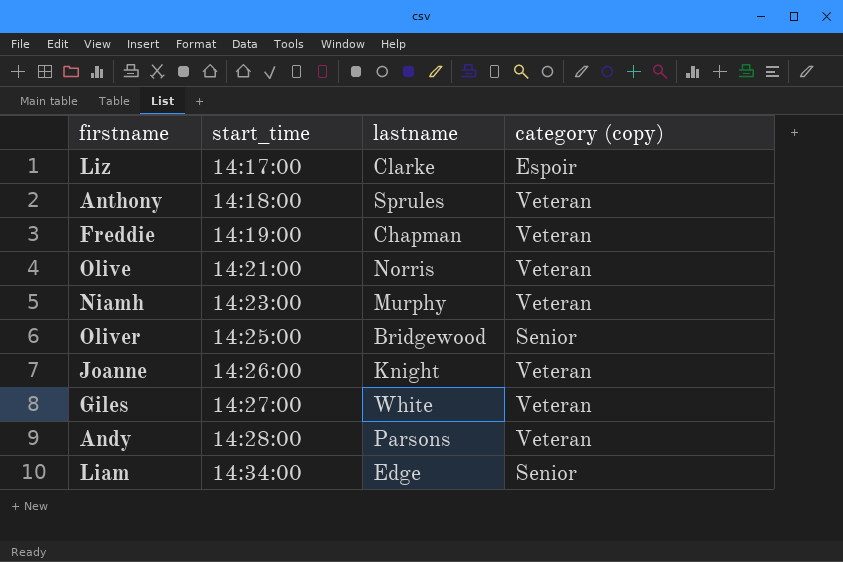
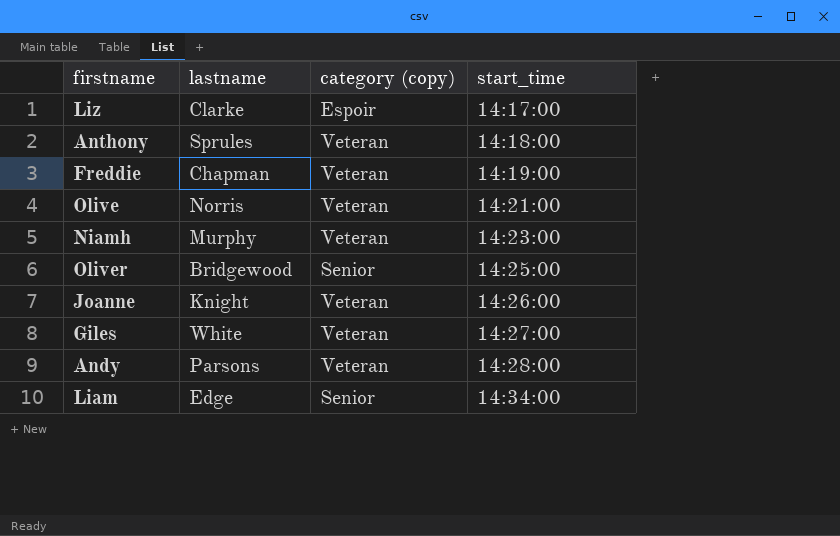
column start_time | position: 2 -> 4

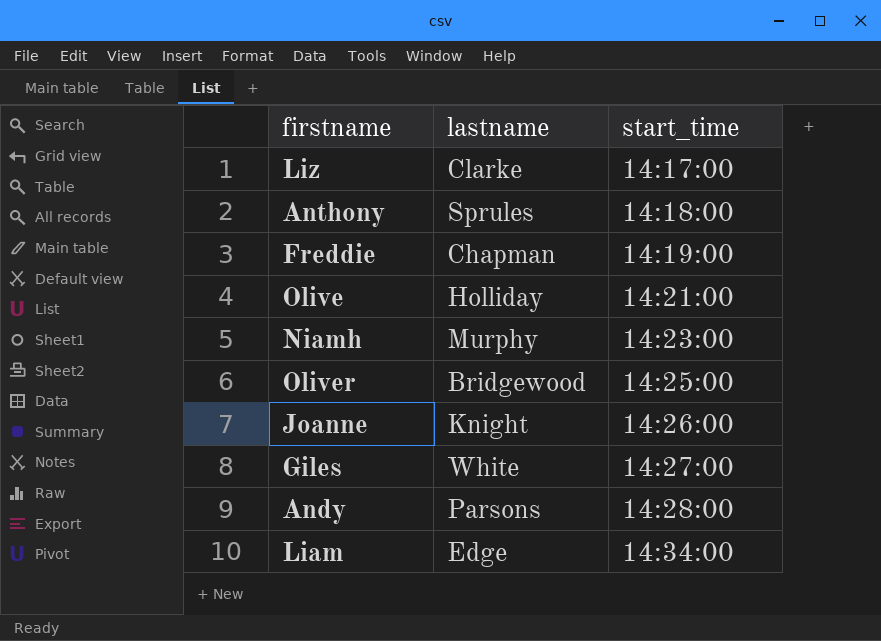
column category (copy) | position: 3 -> none
Olive | lastname: Norris -> Holliday

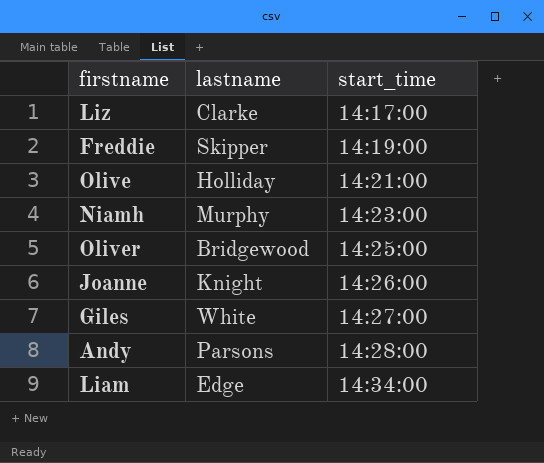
row Anthony: Sprules | 14:18:00 -> none
Freddie | lastname: Chapman -> Skipper

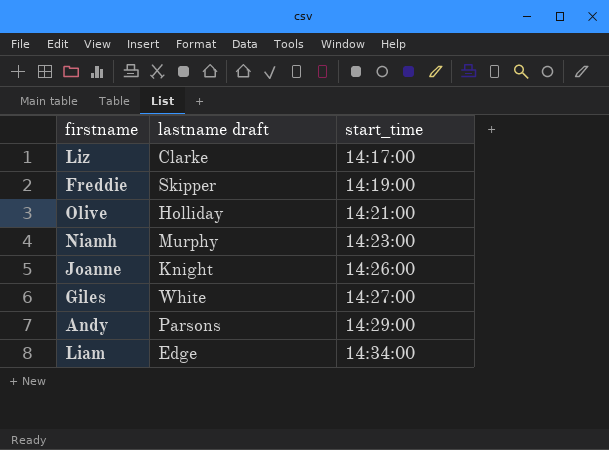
column name: lastname -> lastname draft
row Oliver: Bridgewood | 14:25:00 -> none
Andy | start_time: 14:28:00 -> 14:29:00

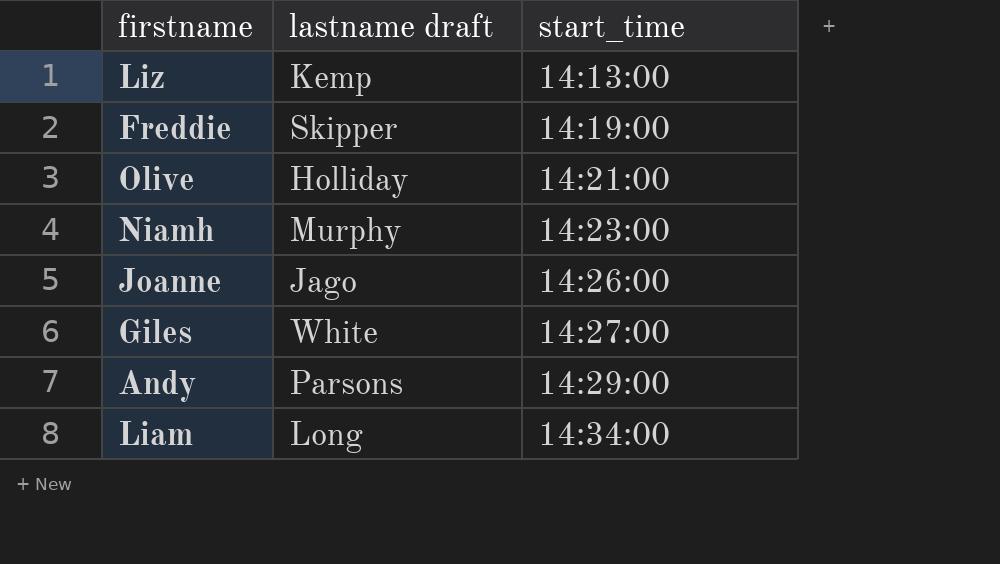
Liz | lastname draft: Clarke -> Kemp
Liz | start_time: 14:17:00 -> 14:13:00
Joanne | lastname draft: Knight -> Jago
Liam | lastname draft: Edge -> Long

